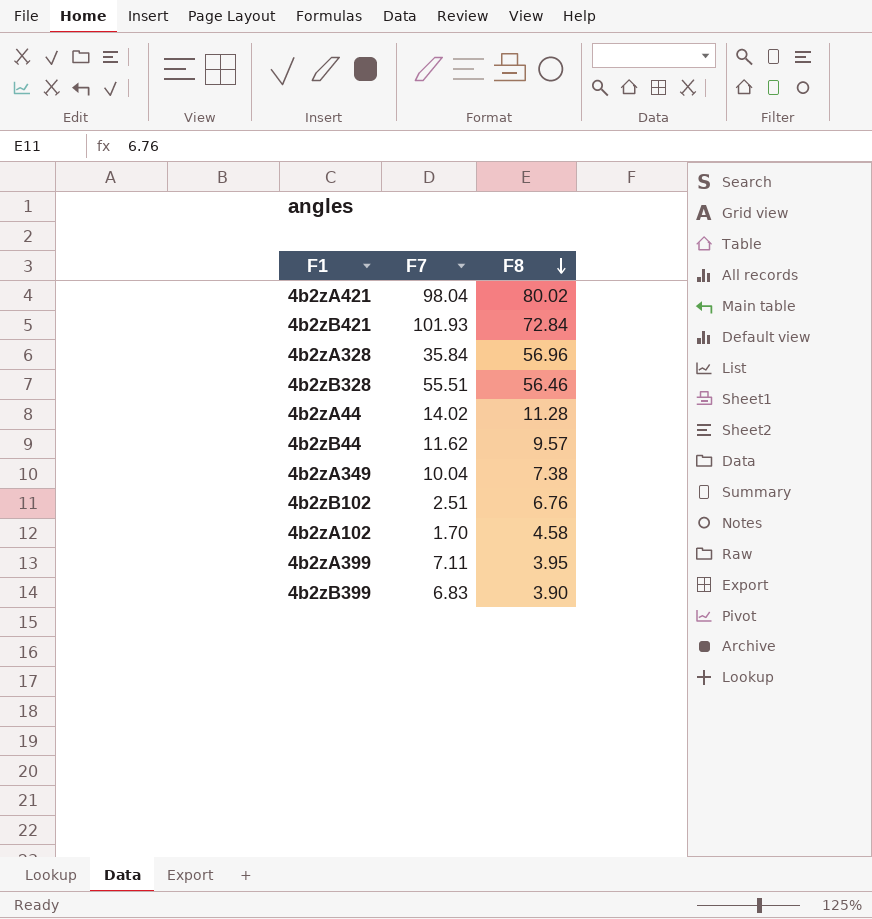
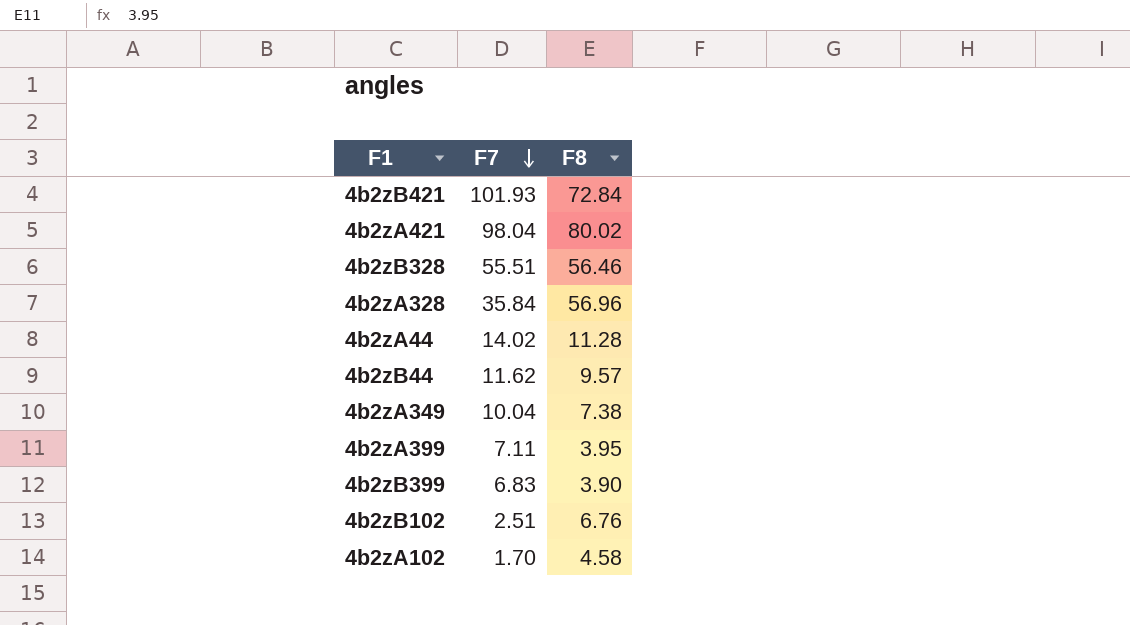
row order: F8 descending -> F7 descending

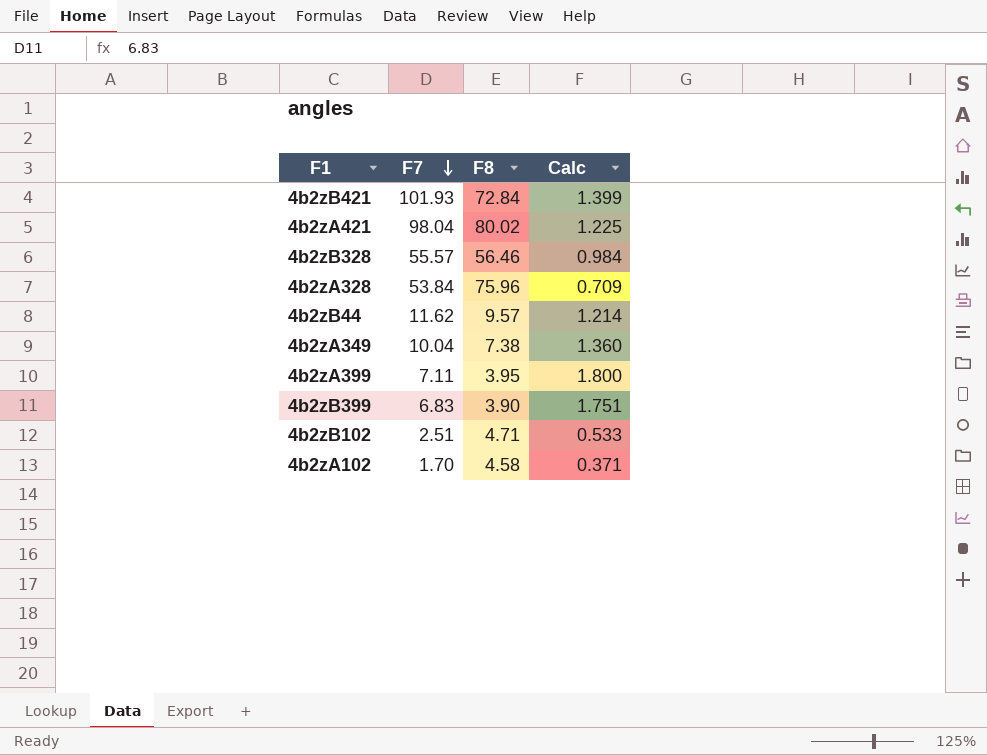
column Calc | formula: none -> [F7] / [F8]
row 4b2zA44: 14.02 | 11.28 -> none
4b2zB328 | F7: 55.51 -> 55.57
4b2zA328 | F7: 35.84 -> 53.84
4b2zA328 | F8: 56.96 -> 75.96
4b2zB102 | F8: 6.76 -> 4.71

